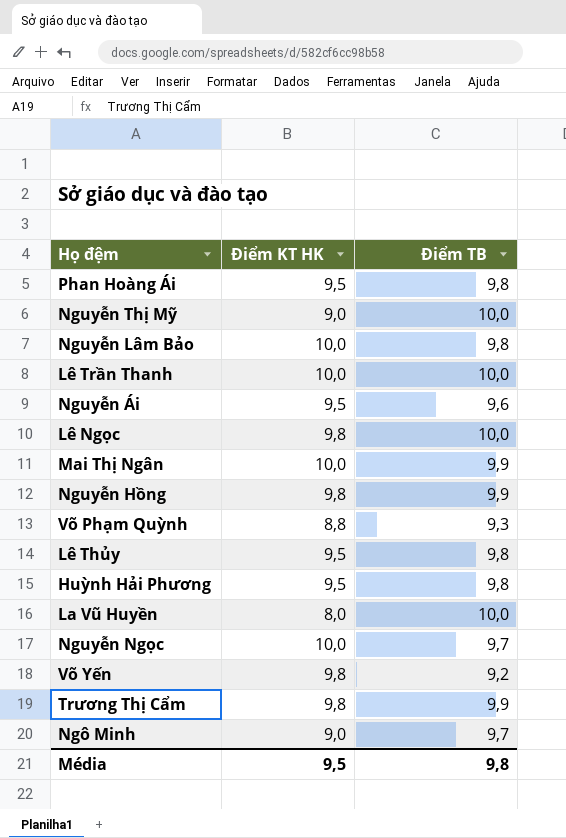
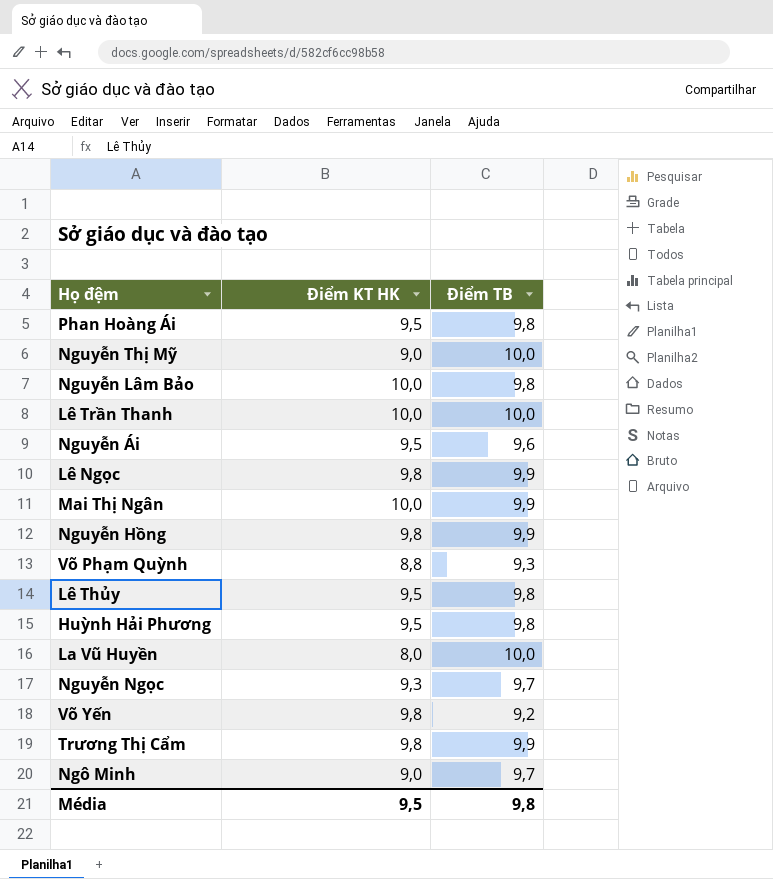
Lê Ngọc | Điểm TB: 10,0 -> 9,9
Nguyễn Ngọc | Điểm KT HK: 10,0 -> 9,3

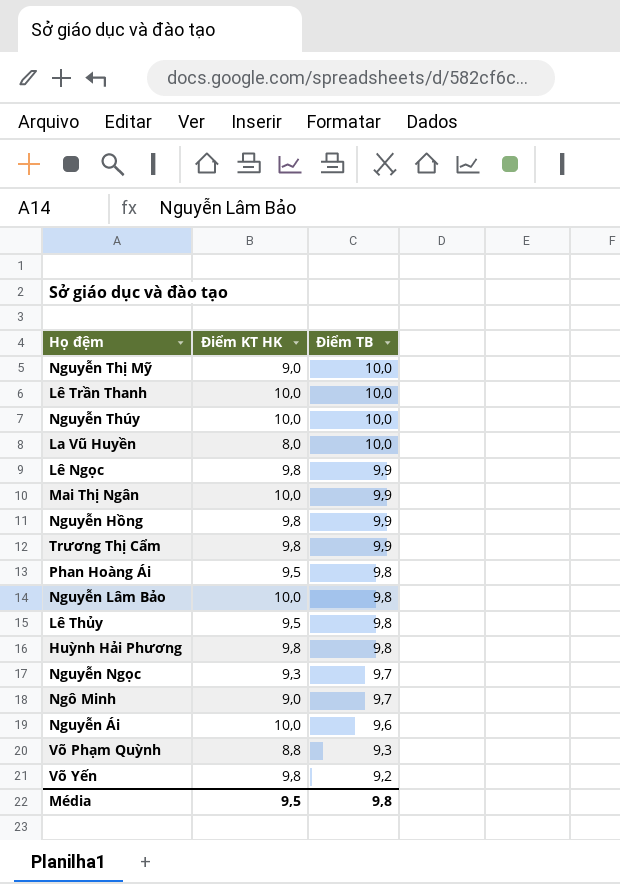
row order: none -> Điểm TB descending
row Nguyễn Thúy: none -> 10,0 | 10,0
Huỳnh Hải Phương | Điểm KT HK: 9,5 -> 9,8
Nguyễn Ái | Điểm KT HK: 9,5 -> 10,0

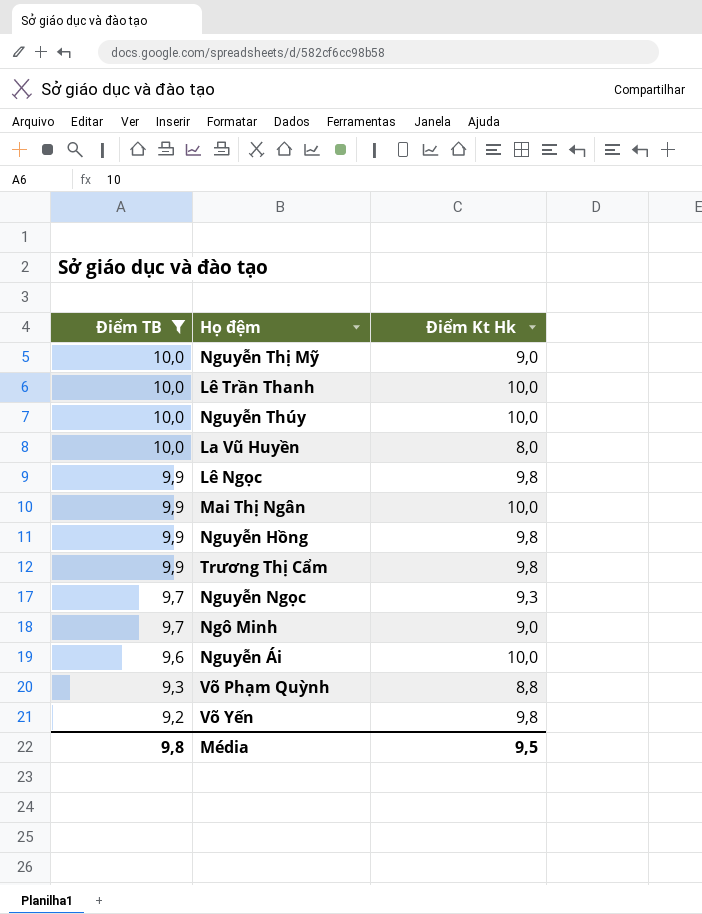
filter: none -> Điểm TB != 9,8
column Điểm TB | position: 3 -> 1
column name: Điểm KT HK -> Điểm Kt Hk

